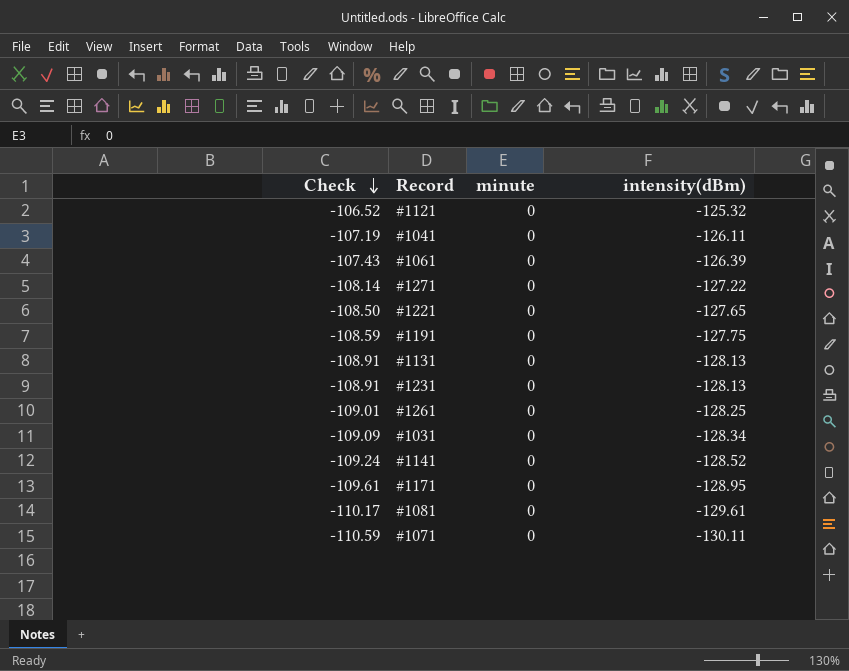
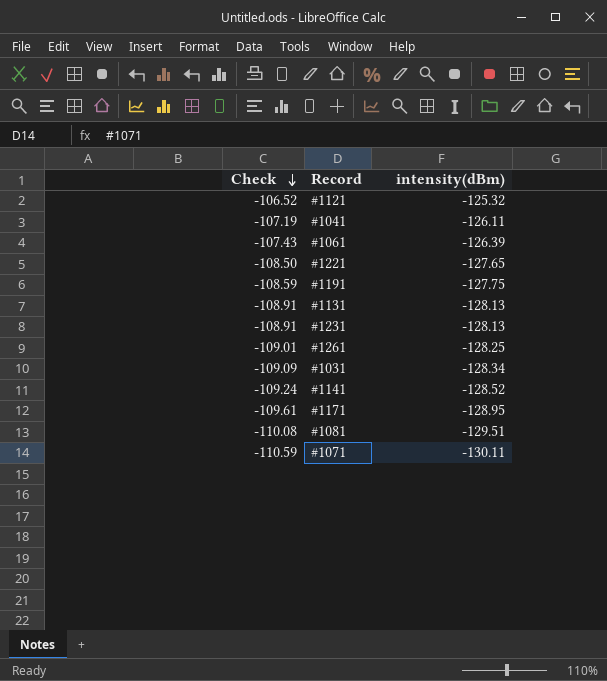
column minute | position: 3 -> none
row #1271: -108.14 | 0 | -127.22 -> none
#1081 | Check: -110.17 -> -110.08
#1081 | intensity(dBm): -129.61 -> -129.51

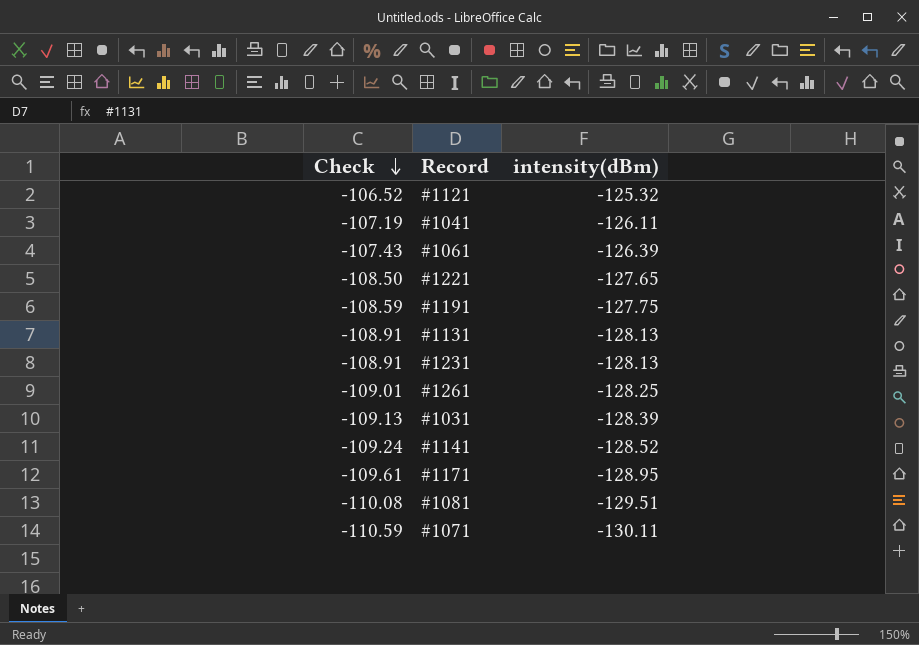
#1031 | Check: -109.09 -> -109.13
#1031 | intensity(dBm): -128.34 -> -128.39

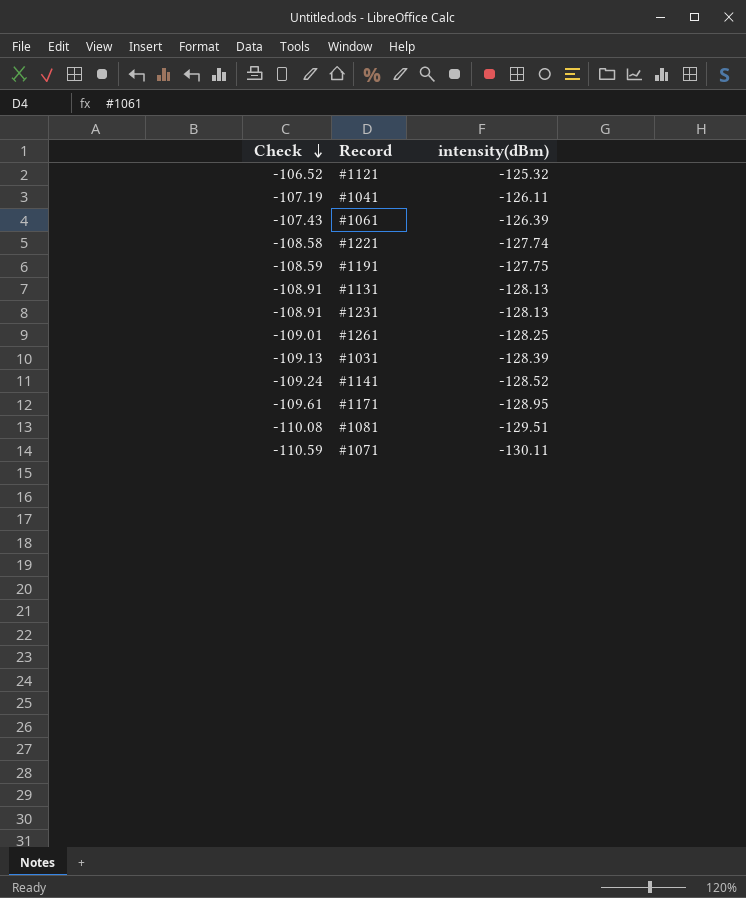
#1221 | Check: -108.50 -> -108.58
#1221 | intensity(dBm): -127.65 -> -127.74

